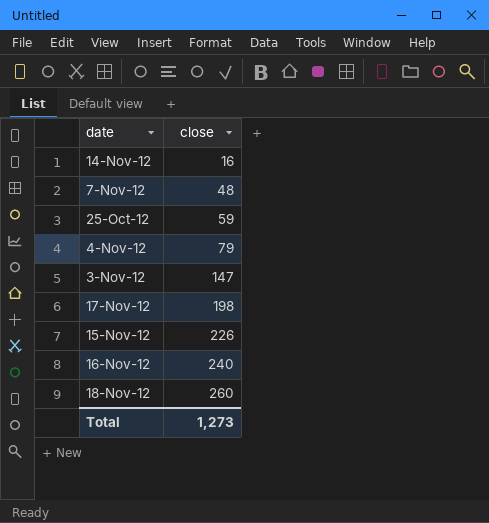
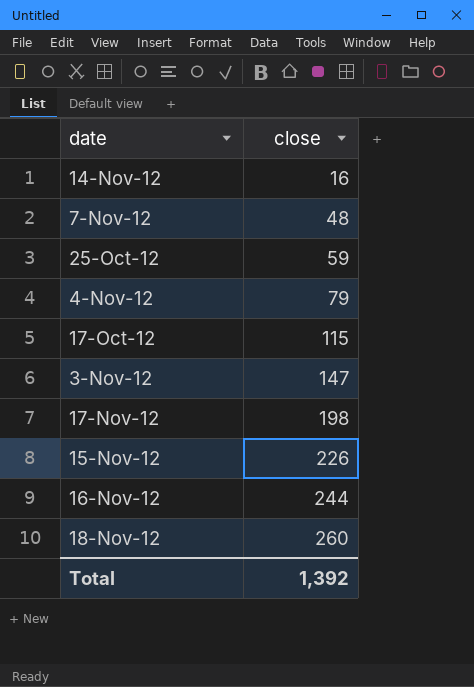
row 17-Oct-12: none -> 115
16-Nov-12 | close: 240 -> 244
Total | close: 1,273 -> 1,392

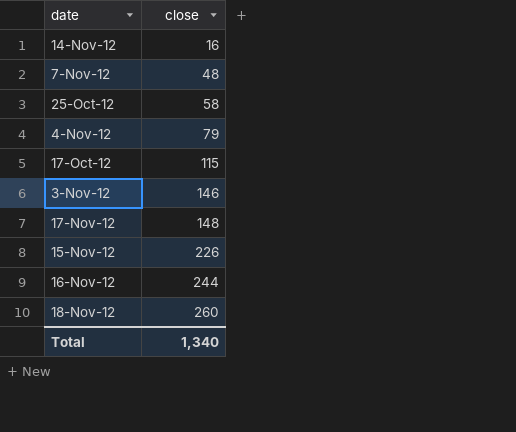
25-Oct-12 | close: 59 -> 58
3-Nov-12 | close: 147 -> 146
17-Nov-12 | close: 198 -> 148
Total | close: 1,392 -> 1,340

